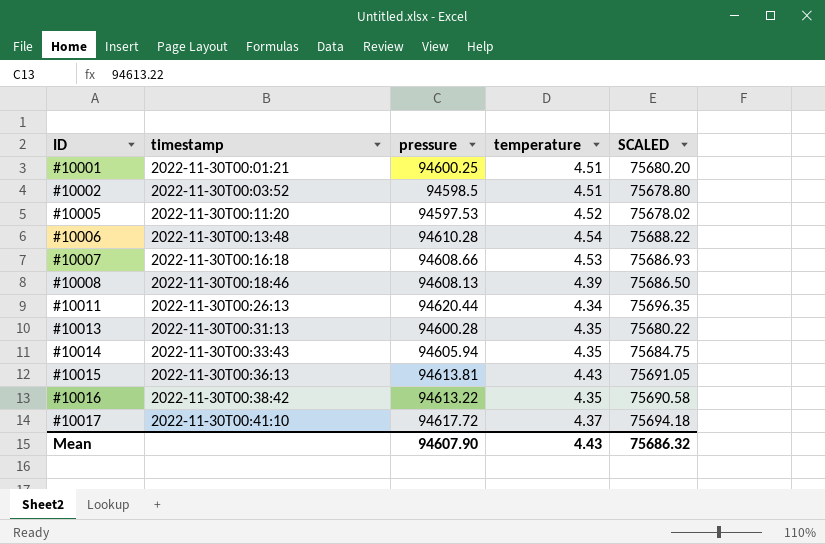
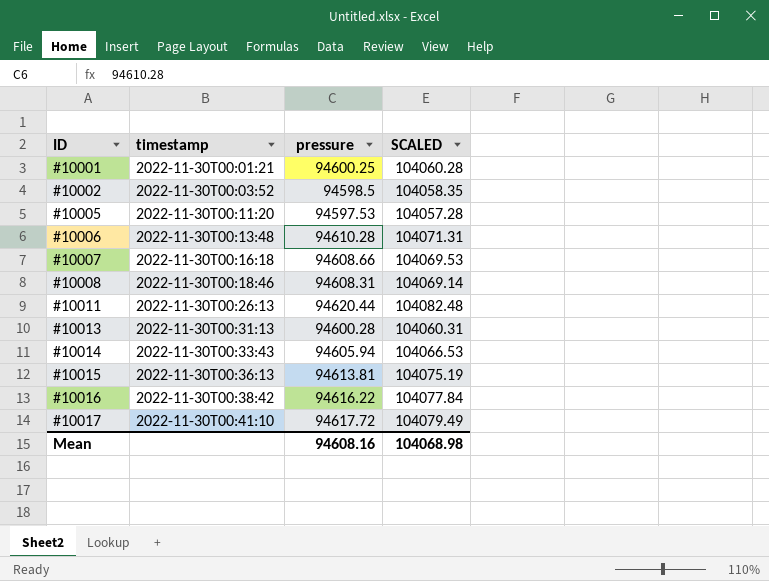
column temperature | position: 4 -> none
column SCALED | formula: [pressure] * 0.8 -> [pressure] * 1.1
#10008 | pressure: 94608.13 -> 94608.31
#10016 | pressure: 94613.22 -> 94616.22
Mean | pressure: 94607.90 -> 94608.16
Mean | SCALED: 75686.32 -> 104068.98

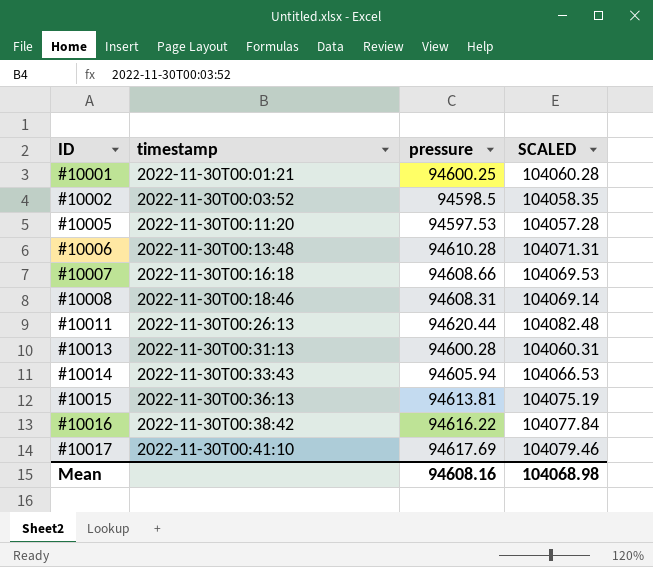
#10017 | pressure: 94617.72 -> 94617.69
#10017 | SCALED: 104079.49 -> 104079.46

